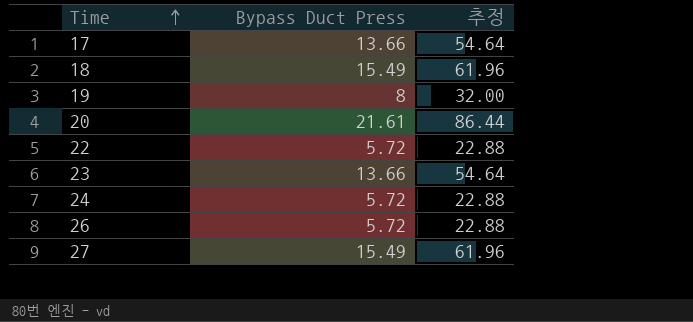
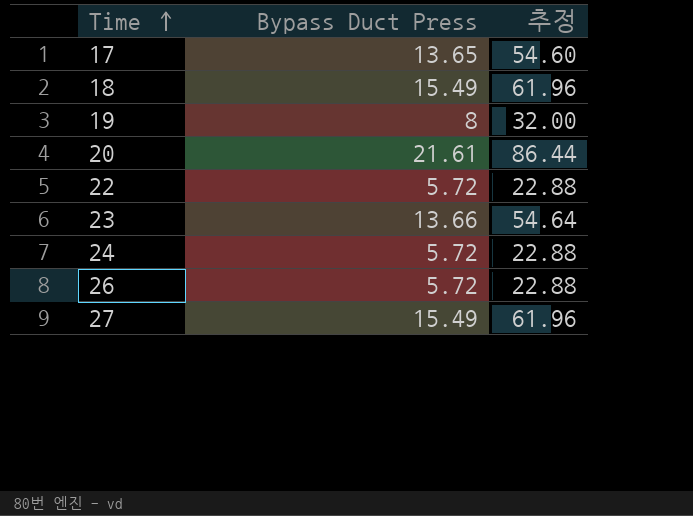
17 | Bypass Duct Press: 13.66 -> 13.65
17 | 추정: 54.64 -> 54.60

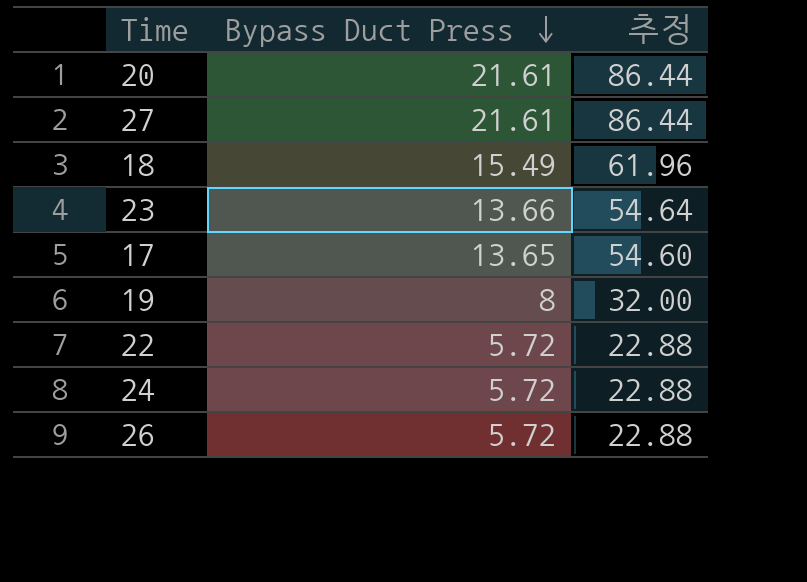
row order: Time ascending -> Bypass Duct Press descending
27 | Bypass Duct Press: 15.49 -> 21.61
27 | 추정: 61.96 -> 86.44

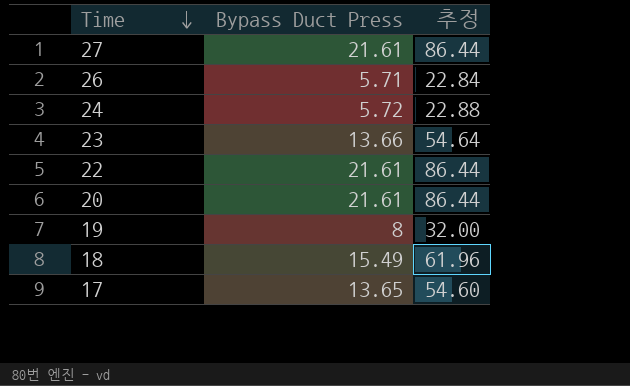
row order: Bypass Duct Press descending -> Time descending
26 | Bypass Duct Press: 5.72 -> 5.71
26 | 추정: 22.88 -> 22.84
22 | Bypass Duct Press: 5.72 -> 21.61
22 | 추정: 22.88 -> 86.44

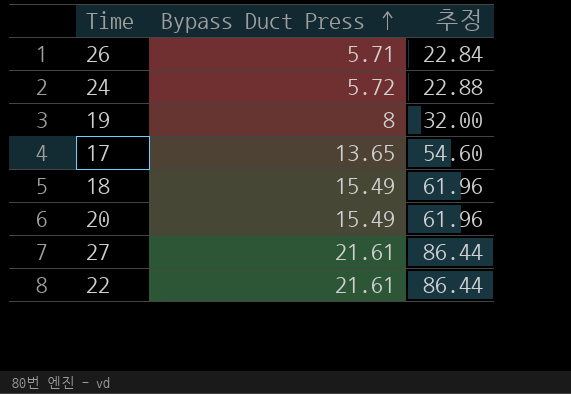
row order: Time descending -> Bypass Duct Press ascending
row 23: 13.66 | 54.64 -> none
20 | Bypass Duct Press: 21.61 -> 15.49
20 | 추정: 86.44 -> 61.96

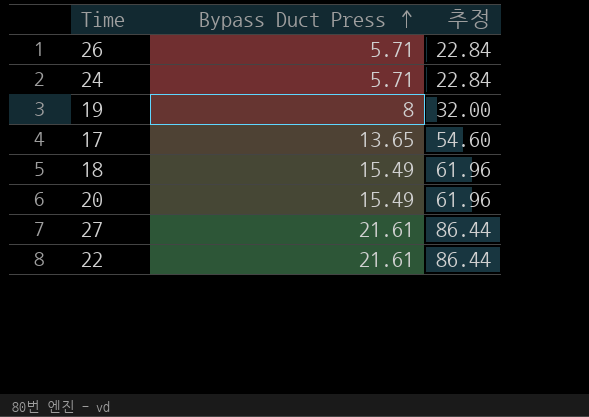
24 | Bypass Duct Press: 5.72 -> 5.71
24 | 추정: 22.88 -> 22.84

